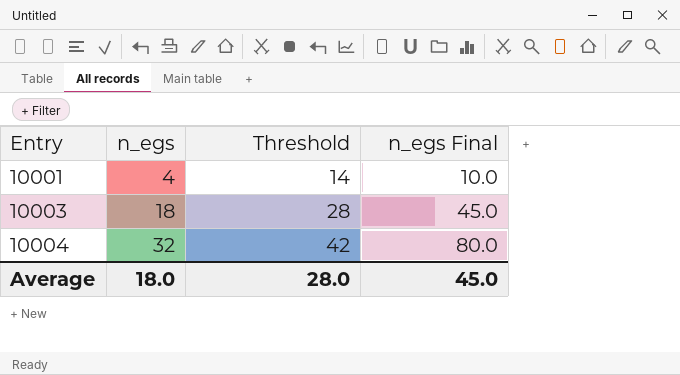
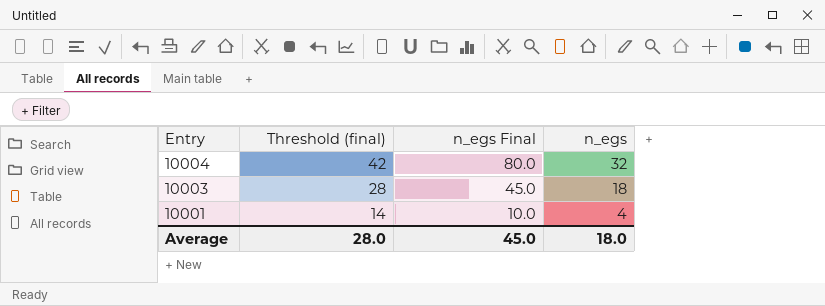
row order: Entry ascending -> Entry descending
column name: Threshold -> Threshold (final)
column n_egs | position: 2 -> 4

